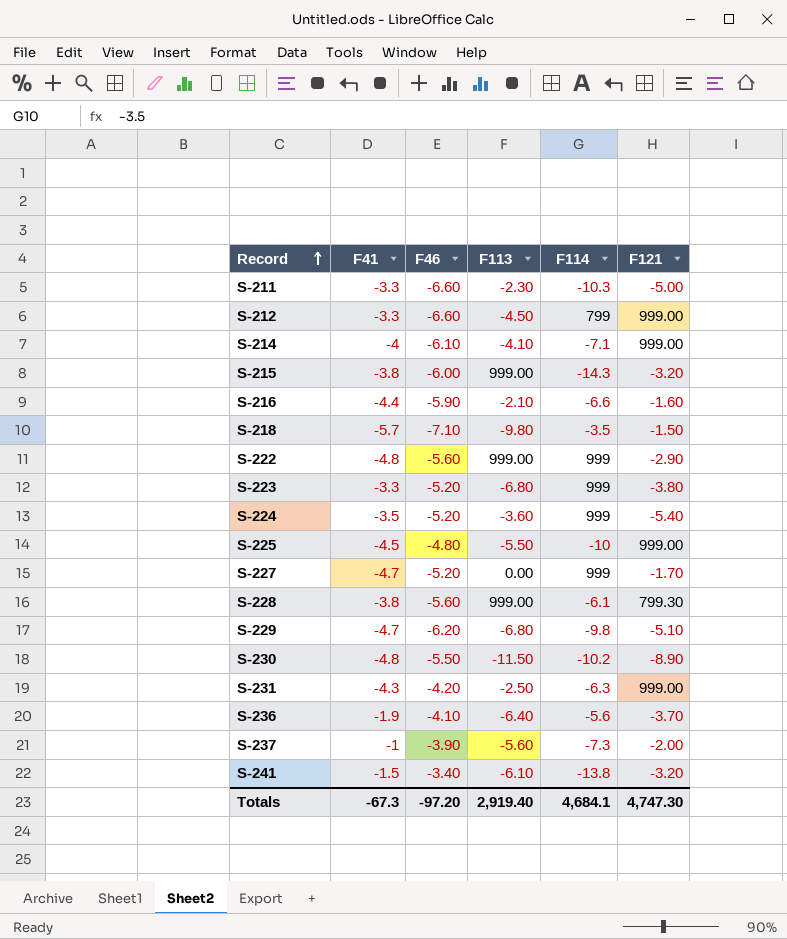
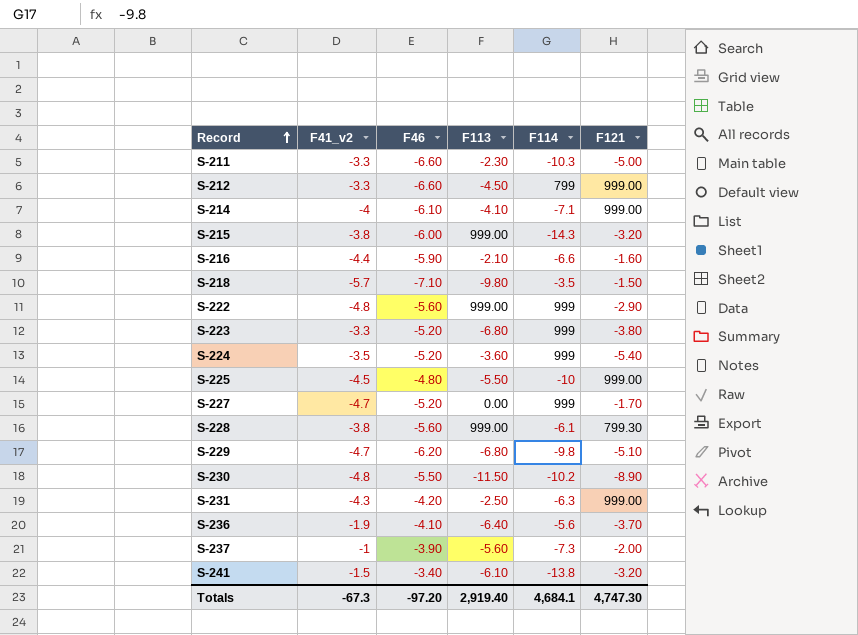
column name: F41 -> F41_v2

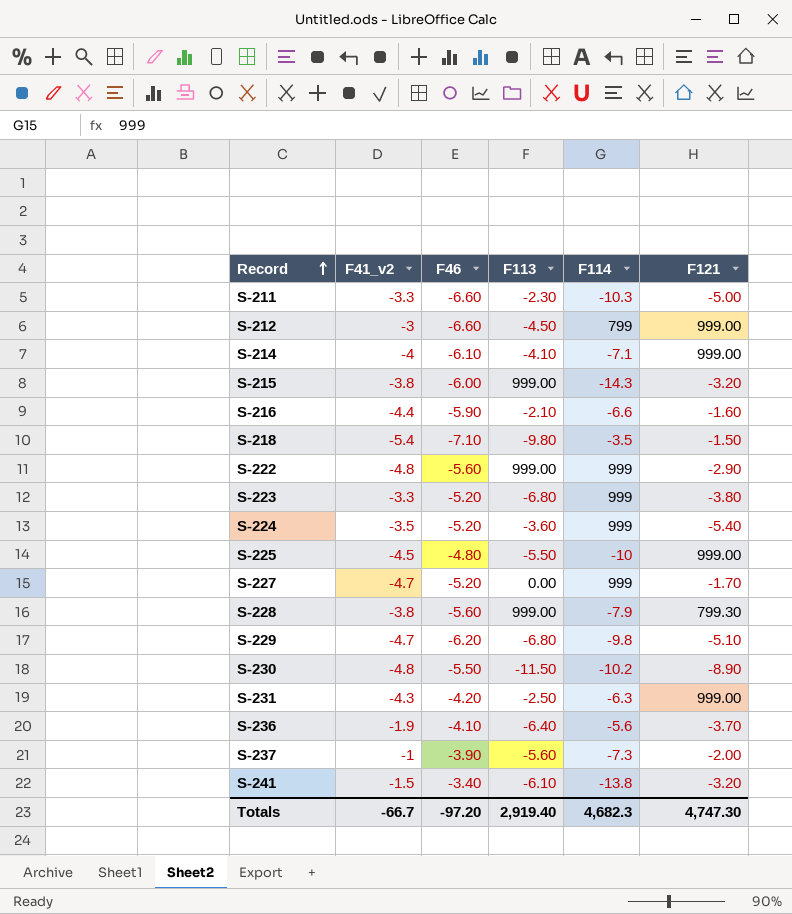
S-212 | F41_v2: -3.3 -> -3
S-218 | F41_v2: -5.7 -> -5.4
S-228 | F114: -6.1 -> -7.9
Totals | F41_v2: -67.3 -> -66.7
Totals | F114: 4,684.1 -> 4,682.3

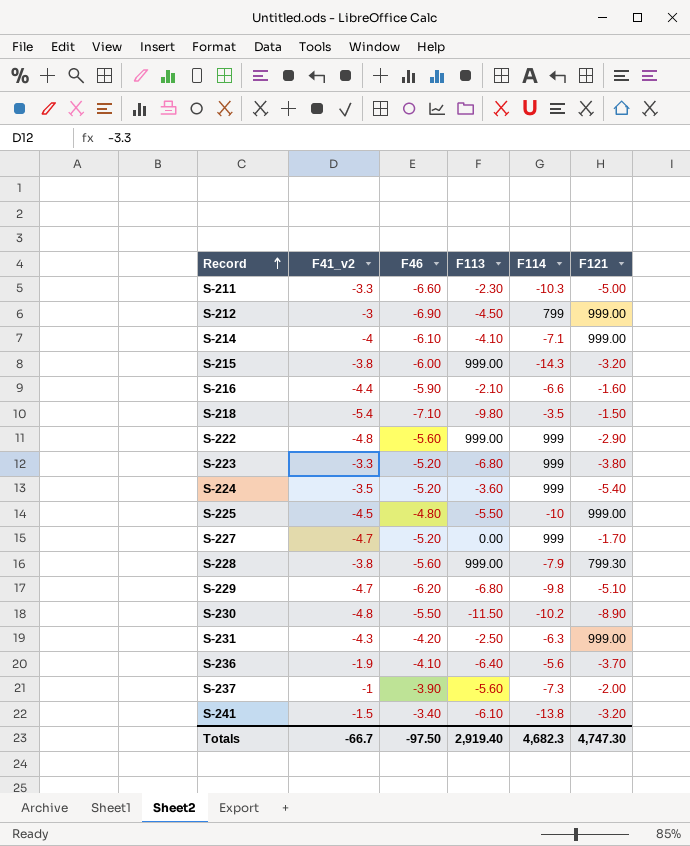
S-212 | F46: -6.60 -> -6.90
Totals | F46: -97.20 -> -97.50

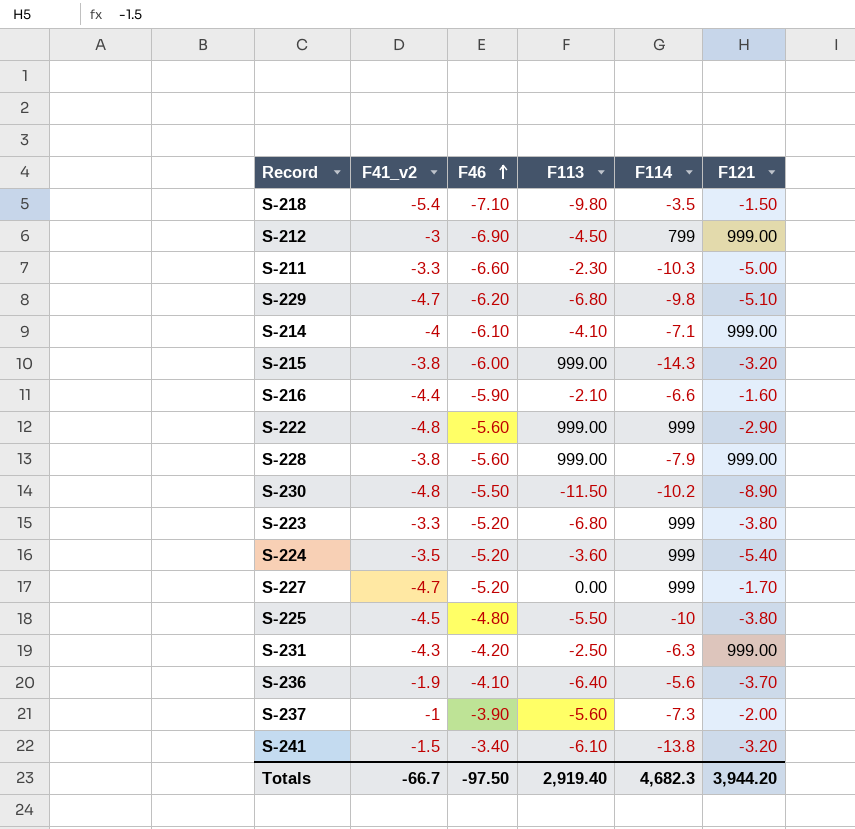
row order: Record ascending -> F46 ascending
S-228 | F121: 799.30 -> 999.00
S-225 | F121: 999.00 -> -3.80
Totals | F121: 4,747.30 -> 3,944.20

